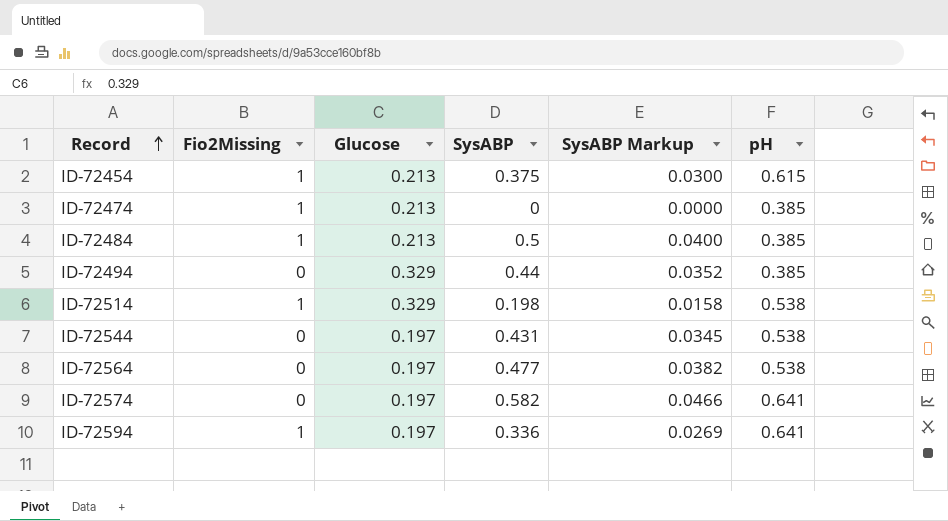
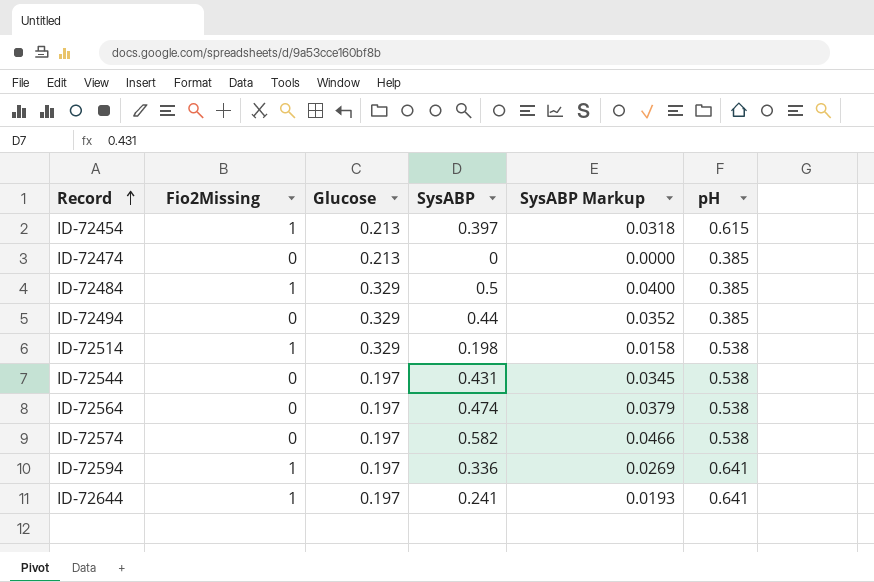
ID-72454 | SysABP: 0.375 -> 0.397
ID-72454 | SysABP Markup: 0.0300 -> 0.0318
ID-72474 | Fio2Missing: 1 -> 0
ID-72484 | Glucose: 0.213 -> 0.329
ID-72564 | SysABP: 0.477 -> 0.474
ID-72564 | SysABP Markup: 0.0382 -> 0.0379
ID-72574 | pH: 0.641 -> 0.538
row ID-72644: none -> 1 | 0.197 | 0.241 | 0.0193 | 0.641

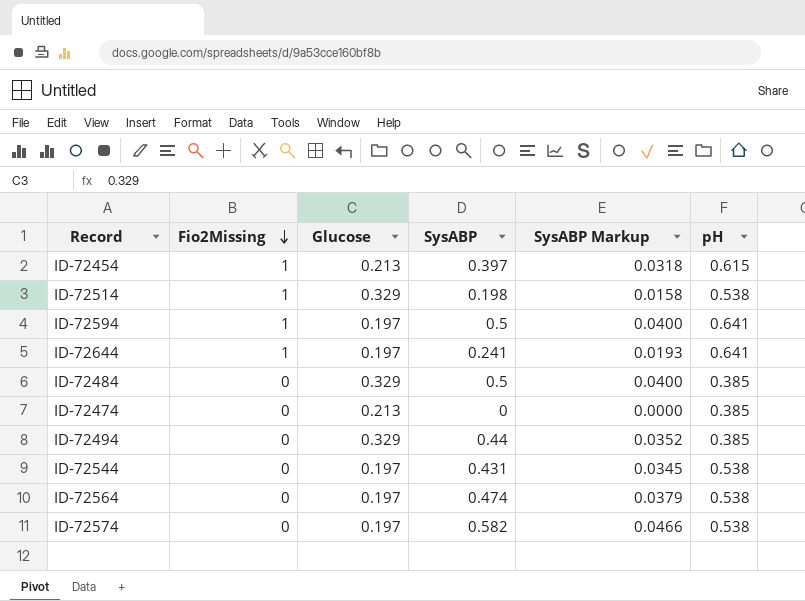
row order: Record ascending -> Fio2Missing descending
ID-72594 | SysABP: 0.336 -> 0.5
ID-72594 | SysABP Markup: 0.0269 -> 0.0400
ID-72484 | Fio2Missing: 1 -> 0

